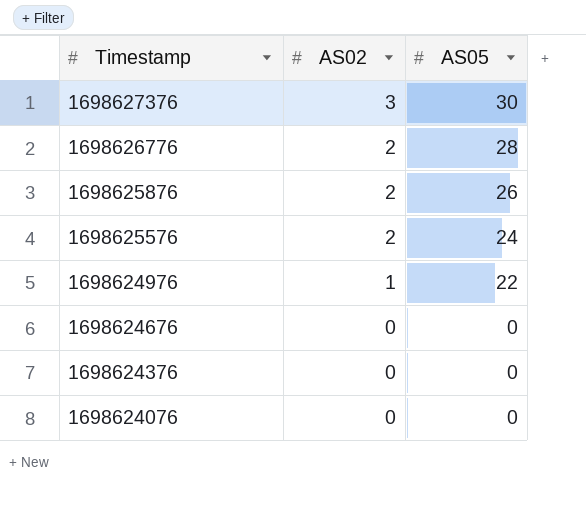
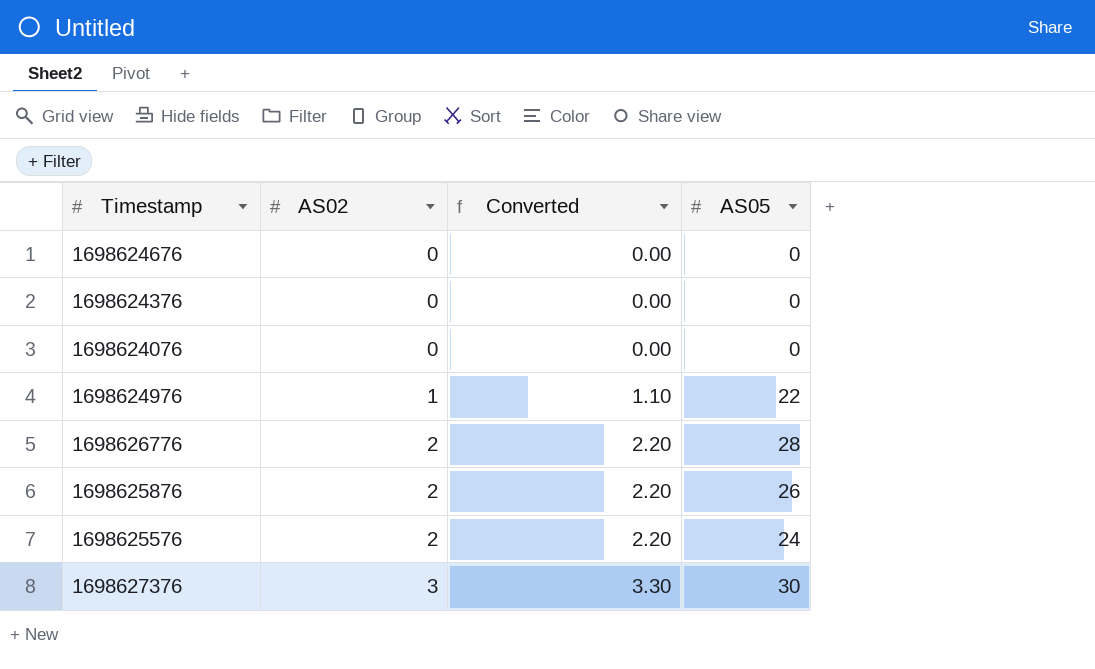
row order: Timestamp descending -> AS02 ascending
column Converted | formula: none -> [AS02] * 1.1

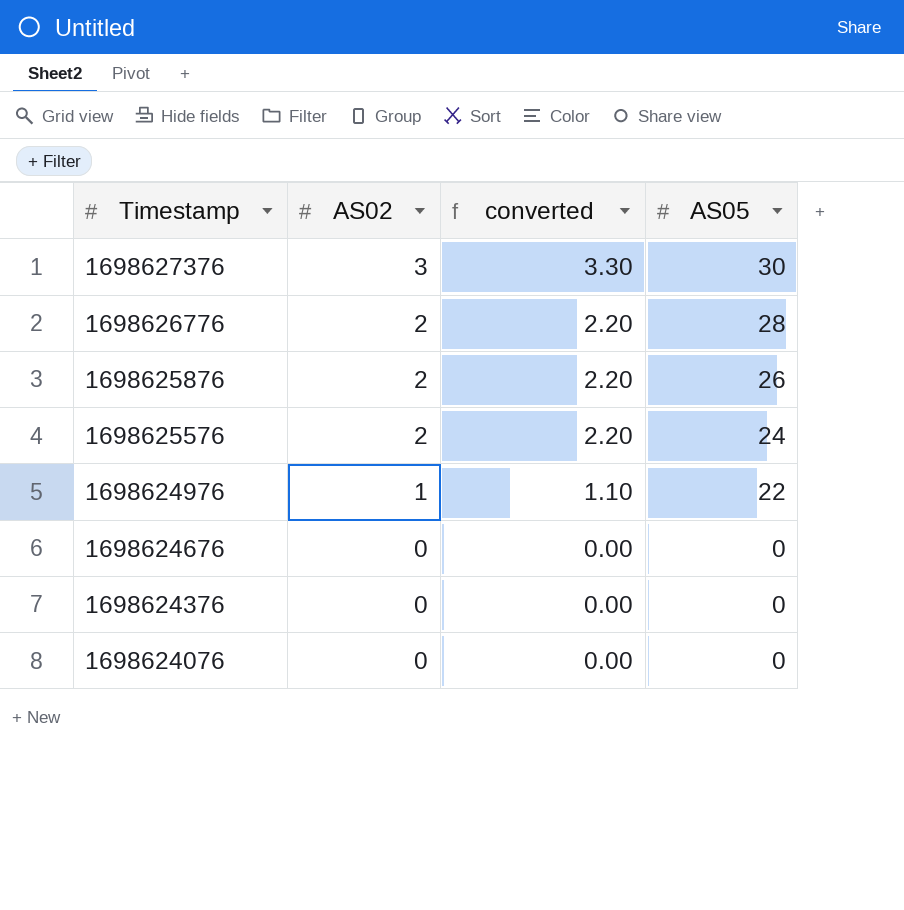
row order: AS02 ascending -> Timestamp descending
column name: Converted -> converted

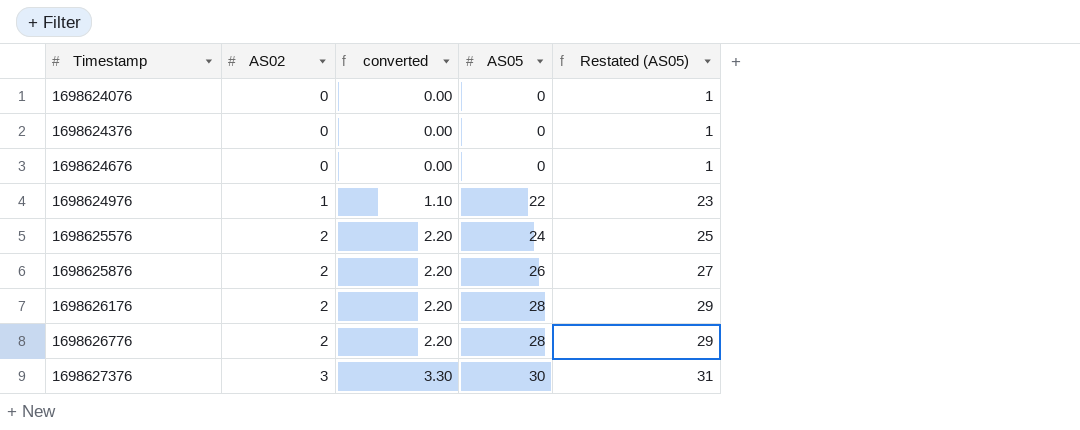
row order: Timestamp descending -> Timestamp ascending
column Restated (AS05) | formula: none -> [AS05] + 1
row 1698626176: none -> 2 | 2.20 | 28 | 29

